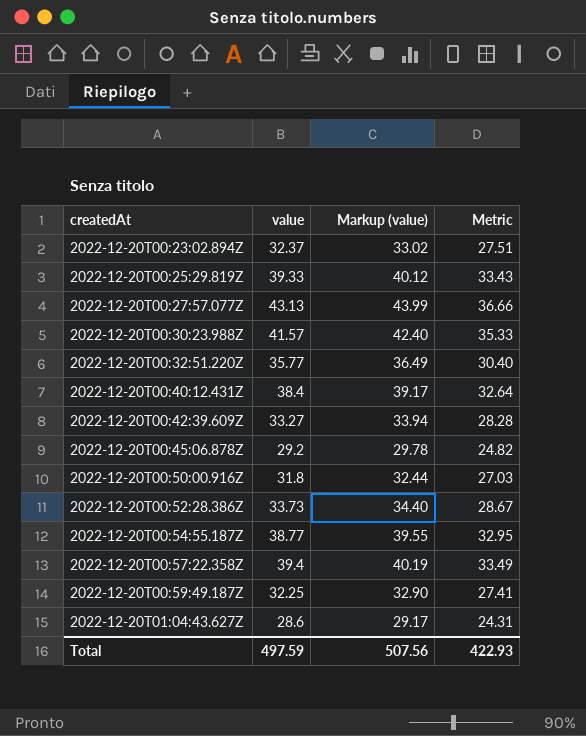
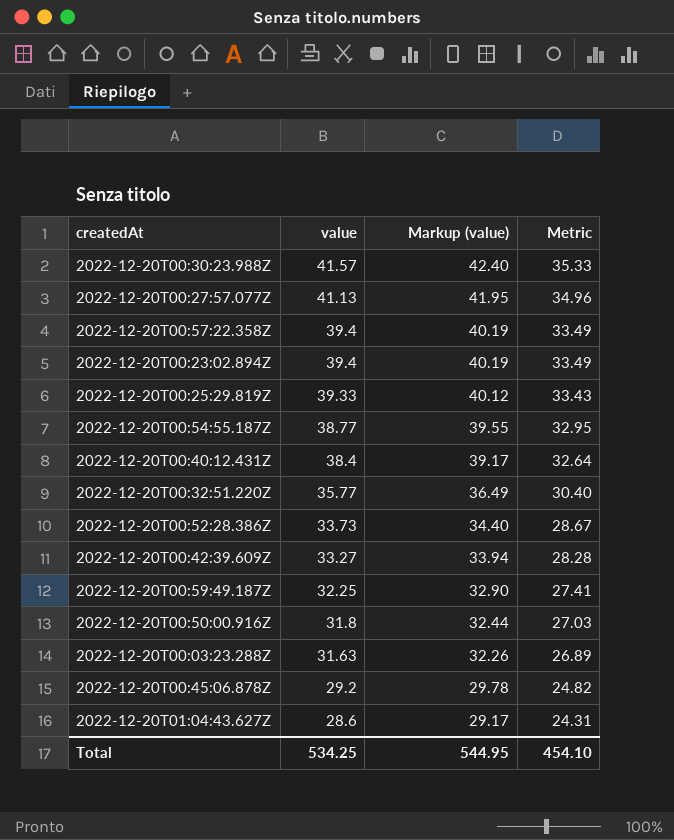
row order: createdAt ascending -> value descending
2022-12-20T00:27:57.077Z | value: 43.13 -> 41.13
2022-12-20T00:27:57.077Z | Markup (value): 43.99 -> 41.95
2022-12-20T00:27:57.077Z | Metric: 36.66 -> 34.96
2022-12-20T00:23:02.894Z | value: 32.37 -> 39.4
2022-12-20T00:23:02.894Z | Markup (value): 33.02 -> 40.19
2022-12-20T00:23:02.894Z | Metric: 27.51 -> 33.49
row 2022-12-20T00:03:23.288Z: none -> 31.63 | 32.26 | 26.89
Total | value: 497.59 -> 534.25
Total | Markup (value): 507.56 -> 544.95
Total | Metric: 422.93 -> 454.10

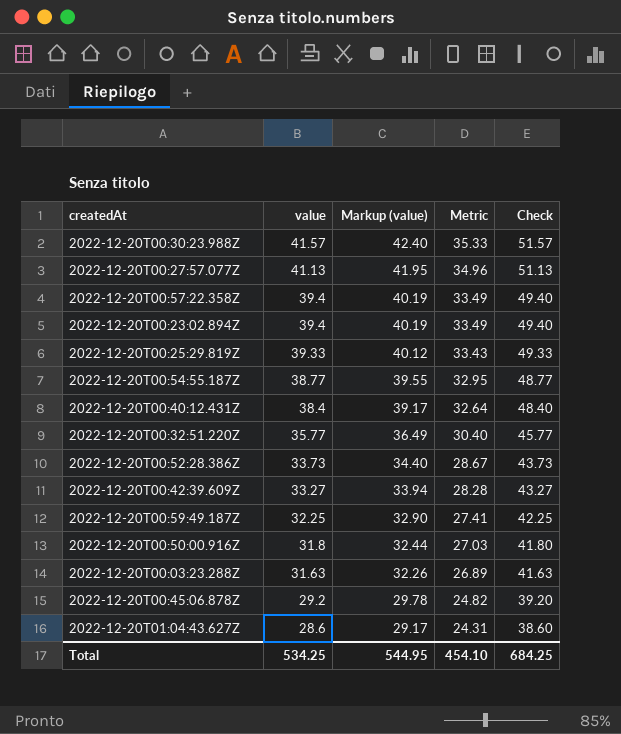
column Check | formula: none -> [value] + 10

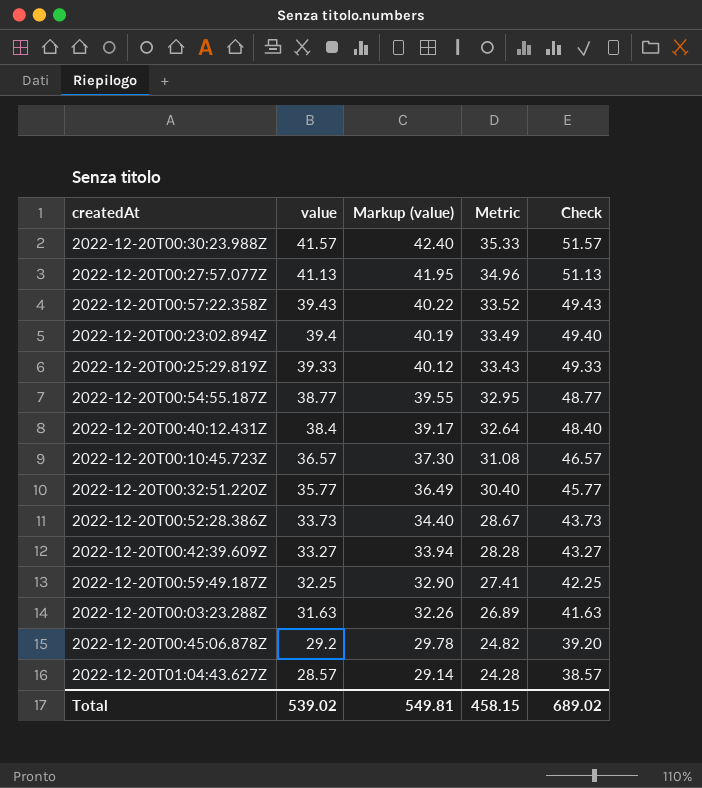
row 2022-12-20T00:50:00.916Z: 31.8 | 32.44 | 27.03 | 41.80 -> none
2022-12-20T00:57:22.358Z | value: 39.4 -> 39.43
2022-12-20T00:57:22.358Z | Markup (value): 40.19 -> 40.22
2022-12-20T00:57:22.358Z | Metric: 33.49 -> 33.52
2022-12-20T00:57:22.358Z | Check: 49.40 -> 49.43
row 2022-12-20T00:10:45.723Z: none -> 36.57 | 37.30 | 31.08 | 46.57
2022-12-20T01:04:43.627Z | value: 28.6 -> 28.57
2022-12-20T01:04:43.627Z | Markup (value): 29.17 -> 29.14
2022-12-20T01:04:43.627Z | Metric: 24.31 -> 24.28
2022-12-20T01:04:43.627Z | Check: 38.60 -> 38.57
Total | value: 534.25 -> 539.02
Total | Markup (value): 544.95 -> 549.81
Total | Metric: 454.10 -> 458.15
Total | Check: 684.25 -> 689.02

